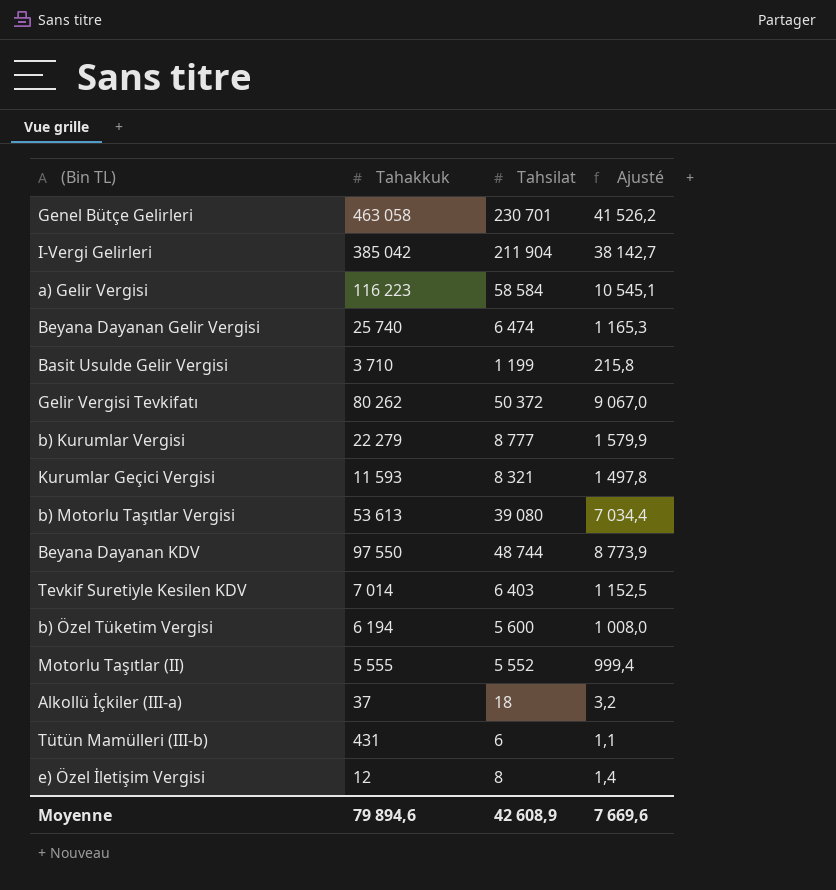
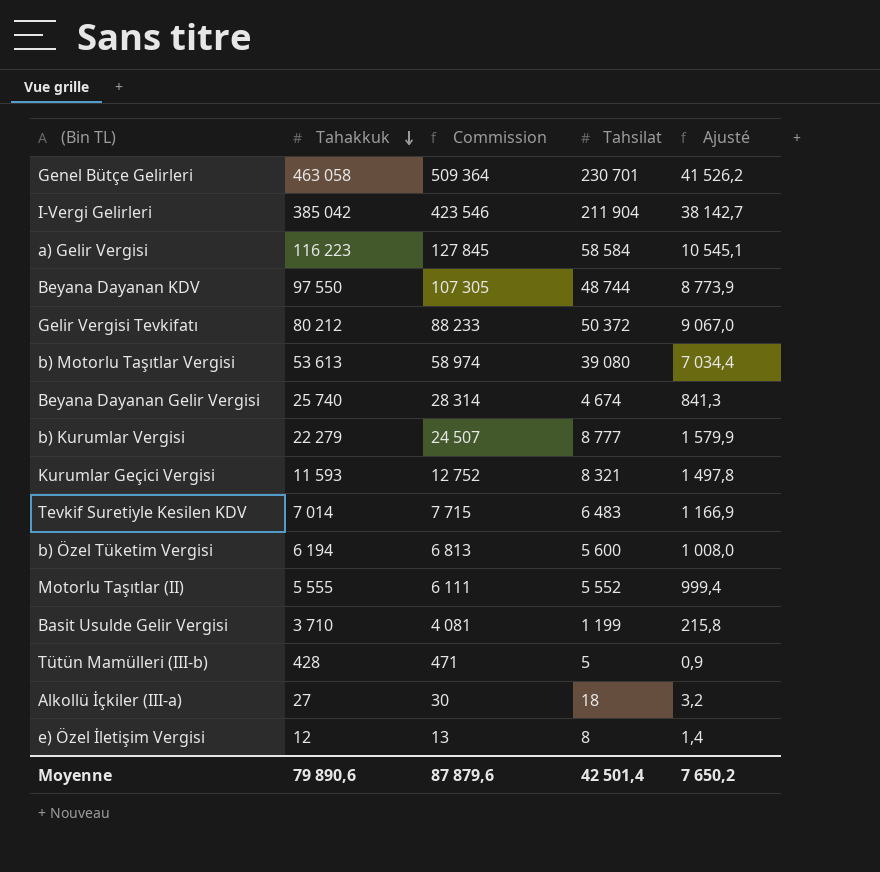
row order: none -> Tahakkuk descending
column Commission | formula: none -> [Tahakkuk] * 1,1
Gelir Vergisi Tevkifatı | Tahakkuk: 80 262 -> 80 212
Beyana Dayanan Gelir Vergisi | Tahsilat: 6 474 -> 4 674
Beyana Dayanan Gelir Vergisi | Ajusté: 1 165,3 -> 841,3
Tevkif Suretiyle Kesilen KDV | Tahsilat: 6 403 -> 6 483
Tevkif Suretiyle Kesilen KDV | Ajusté: 1 152,5 -> 1 166,9
Tütün Mamülleri (III-b) | Tahakkuk: 431 -> 428
Tütün Mamülleri (III-b) | Tahsilat: 6 -> 5
Tütün Mamülleri (III-b) | Ajusté: 1,1 -> 0,9
Alkollü İçkiler (III-a) | Tahakkuk: 37 -> 27
Moyenne | Tahakkuk: 79 894,6 -> 79 890,6
Moyenne | Tahsilat: 42 608,9 -> 42 501,4
Moyenne | Ajusté: 7 669,6 -> 7 650,2

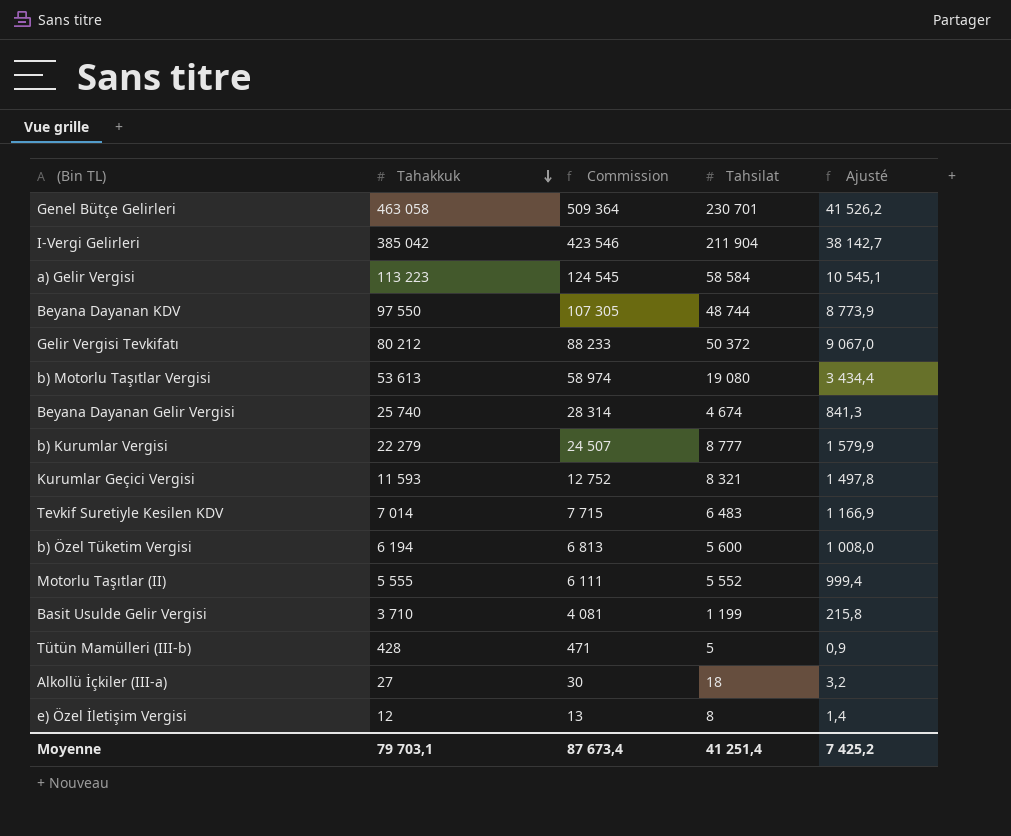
a) Gelir Vergisi | Tahakkuk: 116 223 -> 113 223
a) Gelir Vergisi | Commission: 127 845 -> 124 545
b) Motorlu Taşıtlar Vergisi | Tahsilat: 39 080 -> 19 080
b) Motorlu Taşıtlar Vergisi | Ajusté: 7 034,4 -> 3 434,4
Moyenne | Tahakkuk: 79 890,6 -> 79 703,1
Moyenne | Commission: 87 879,6 -> 87 673,4
Moyenne | Tahsilat: 42 501,4 -> 41 251,4
Moyenne | Ajusté: 7 650,2 -> 7 425,2

